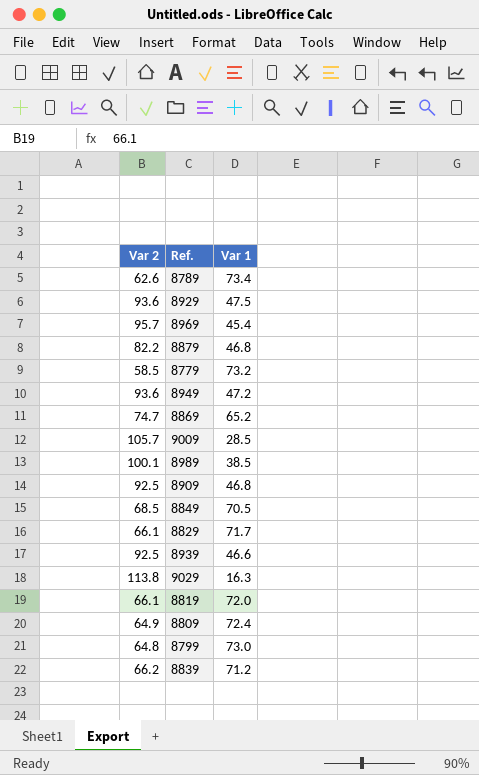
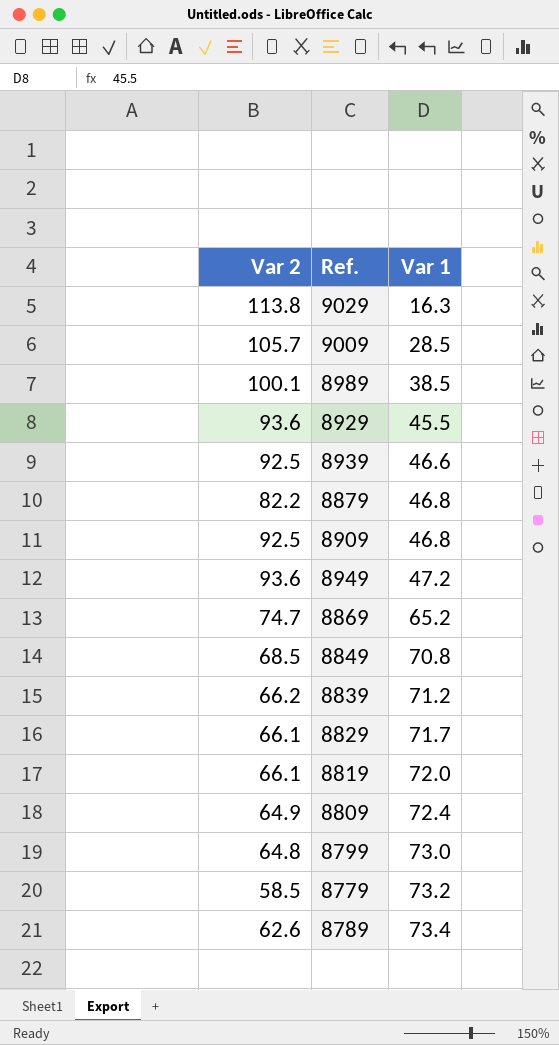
row order: none -> Var 1 ascending
row 8969: 95.7 | 45.4 -> none
8929 | Var 1: 47.5 -> 45.5
8849 | Var 1: 70.5 -> 70.8

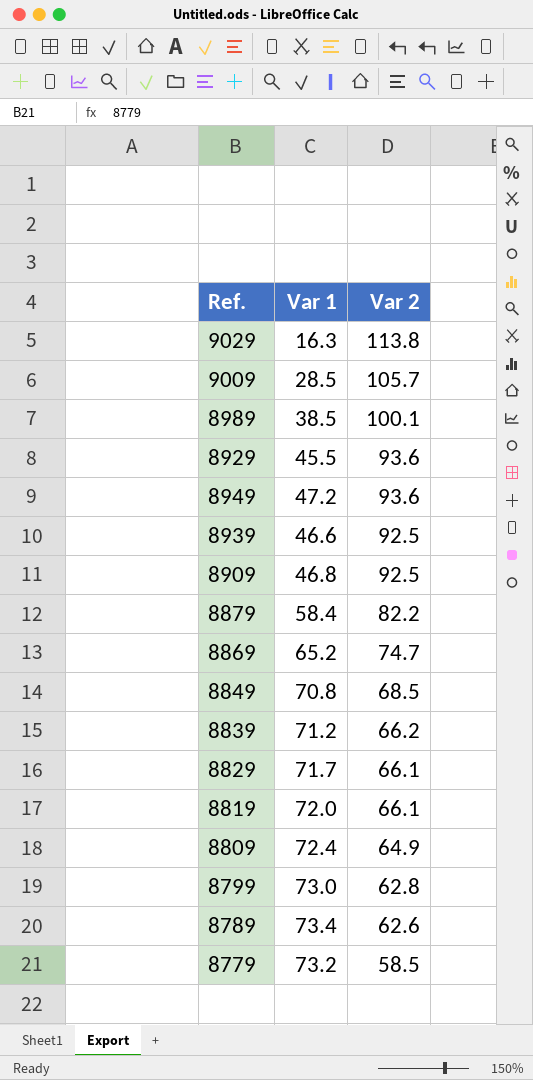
row order: Var 1 ascending -> Var 2 descending
column Var 2 | position: 1 -> 3
8879 | Var 1: 46.8 -> 58.4
8799 | Var 2: 64.8 -> 62.8

